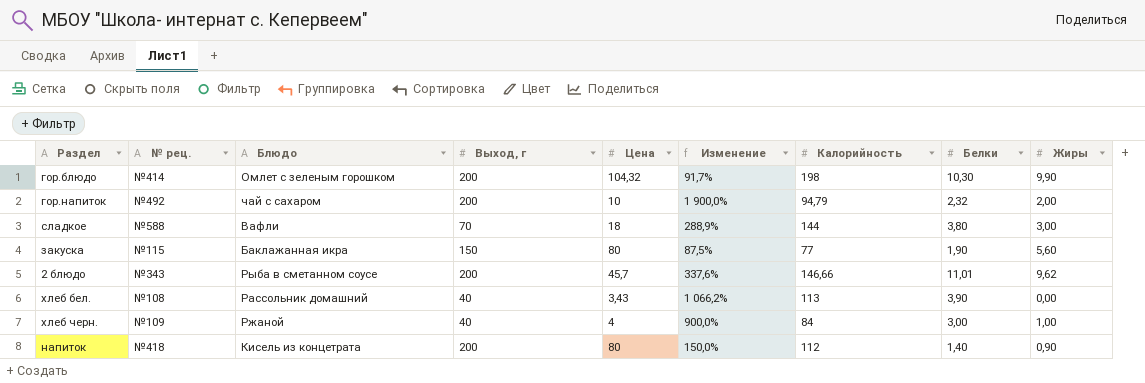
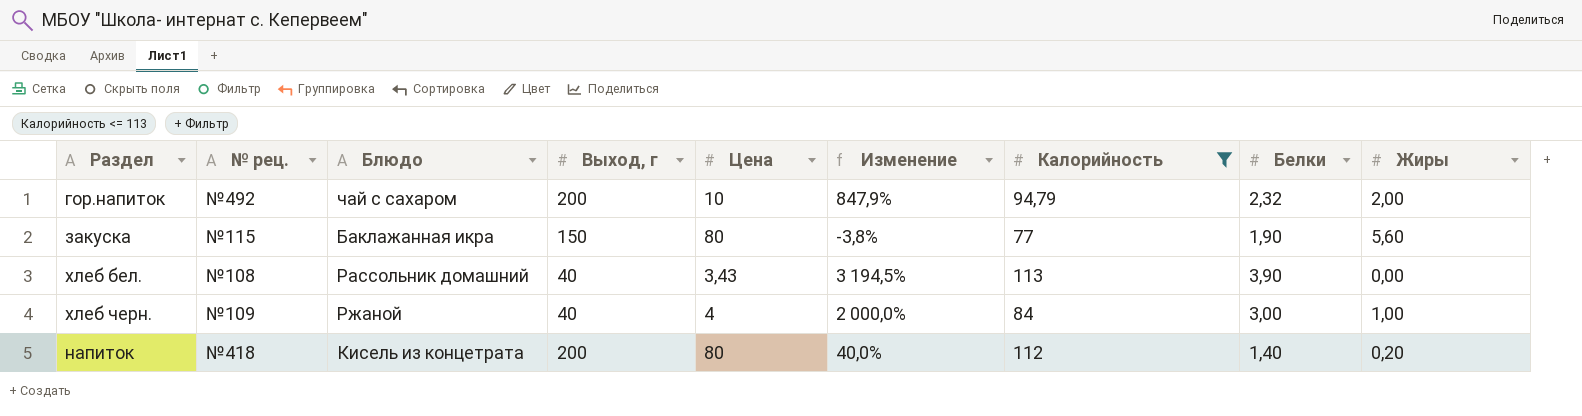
filter: none -> Калорийность <= 113
column Изменение | formula: ([Выход, г] - [Цена]) / [Цена] -> ([Калорийность] - [Цена]) / [Цена]
напиток | Жиры: 0,90 -> 0,20

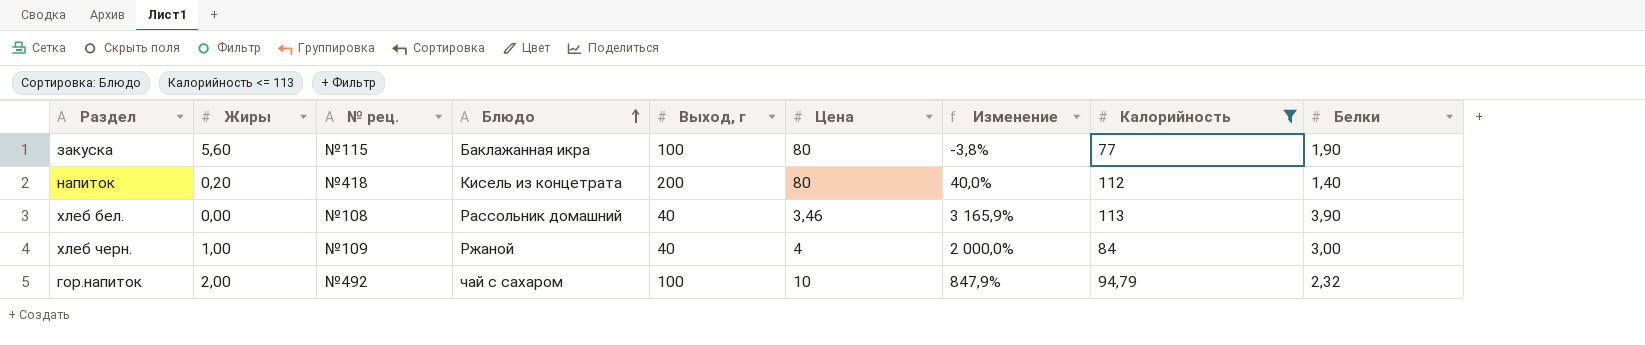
row order: none -> Блюдо ascending
column Жиры | position: 9 -> 2
закуска | Выход, г: 150 -> 100
хлеб бел. | Цена: 3,43 -> 3,46
хлеб бел. | Изменение: 3 194,5% -> 3 165,9%
гор.напиток | Выход, г: 200 -> 100

